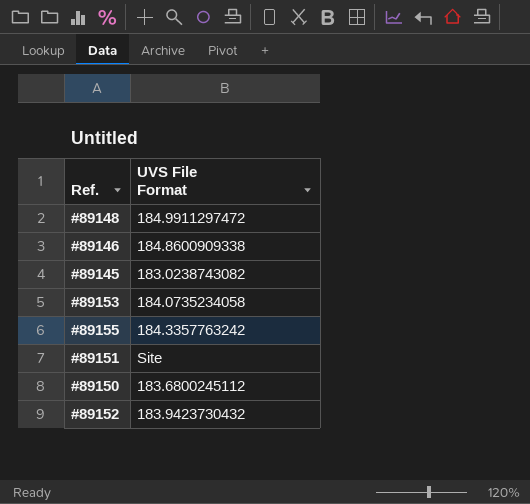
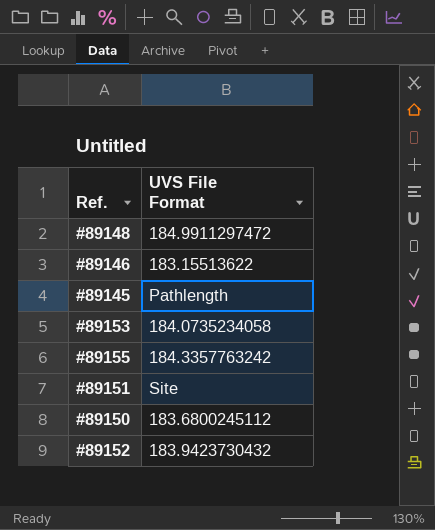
#89146 | UVS File Format: 184.8600909338 -> 183.15513622
#89145 | UVS File Format: 183.0238743082 -> Pathlength

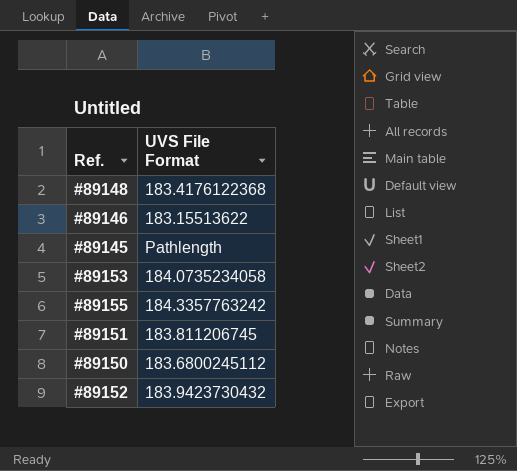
#89148 | UVS File Format: 184.9911297472 -> 183.4176122368
#89151 | UVS File Format: Site -> 183.811206745

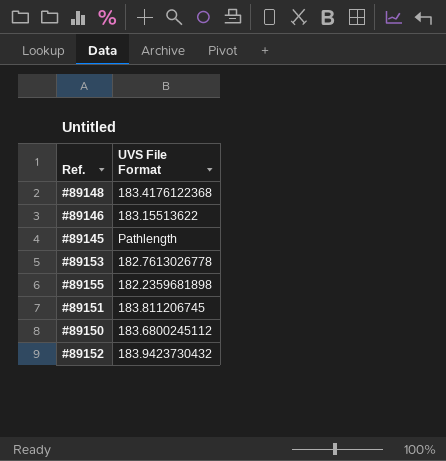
#89153 | UVS File Format: 184.0735234058 -> 182.7613026778
#89155 | UVS File Format: 184.3357763242 -> 182.2359681898

